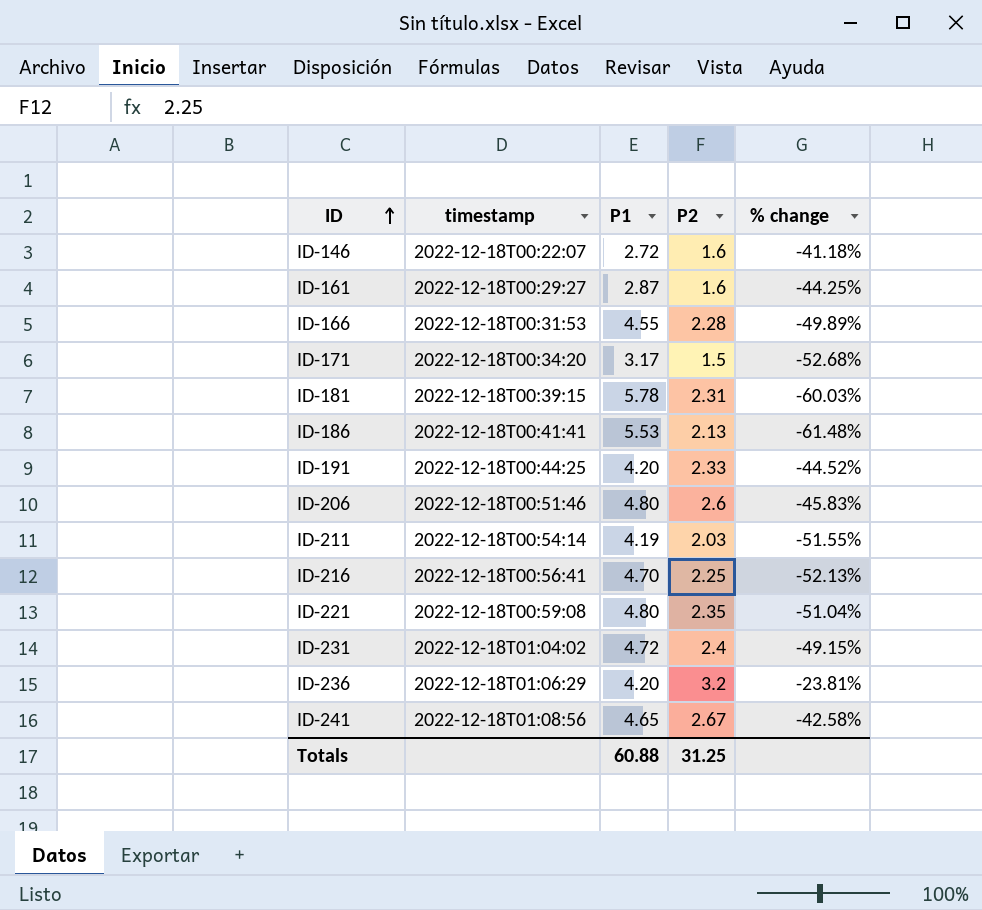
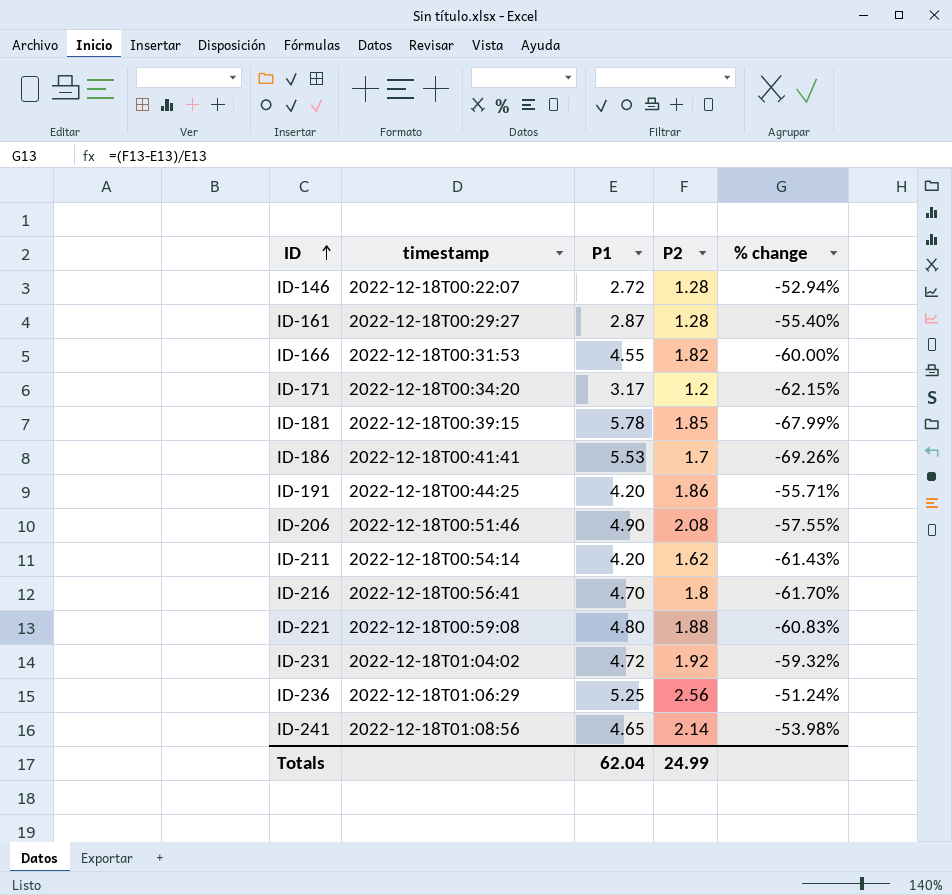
ID-146 | P2: 1.6 -> 1.28
ID-146 | % change: -41.18% -> -52.94%
ID-161 | P2: 1.6 -> 1.28
ID-161 | % change: -44.25% -> -55.40%
ID-166 | P2: 2.28 -> 1.82
ID-166 | % change: -49.89% -> -60.00%
ID-171 | P2: 1.5 -> 1.2
ID-171 | % change: -52.68% -> -62.15%
ID-181 | P2: 2.31 -> 1.85
ID-181 | % change: -60.03% -> -67.99%
ID-186 | P2: 2.13 -> 1.7
ID-186 | % change: -61.48% -> -69.26%
ID-191 | P2: 2.33 -> 1.86
ID-191 | % change: -44.52% -> -55.71%
ID-206 | P1: 4.80 -> 4.90
ID-206 | P2: 2.6 -> 2.08
ID-206 | % change: -45.83% -> -57.55%
ID-211 | P1: 4.19 -> 4.20
ID-211 | P2: 2.03 -> 1.62
ID-211 | % change: -51.55% -> -61.43%
ID-216 | P2: 2.25 -> 1.8
ID-216 | % change: -52.13% -> -61.70%
ID-221 | P2: 2.35 -> 1.88
ID-221 | % change: -51.04% -> -60.83%
ID-231 | P2: 2.4 -> 1.92
ID-231 | % change: -49.15% -> -59.32%
ID-236 | P1: 4.20 -> 5.25
ID-236 | P2: 3.2 -> 2.56
ID-236 | % change: -23.81% -> -51.24%
ID-241 | P2: 2.67 -> 2.14
ID-241 | % change: -42.58% -> -53.98%
Totals | P1: 60.88 -> 62.04
Totals | P2: 31.25 -> 24.99

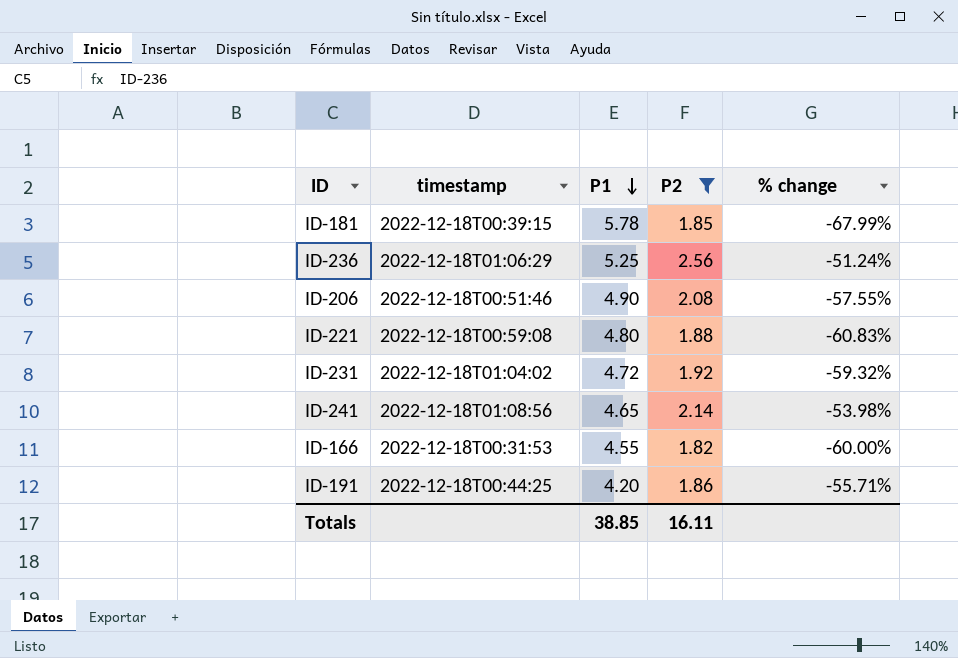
filter: none -> P2 >= 1.82
row order: ID ascending -> P1 descending
Totals | P1: 62.04 -> 38.85
Totals | P2: 24.99 -> 16.11

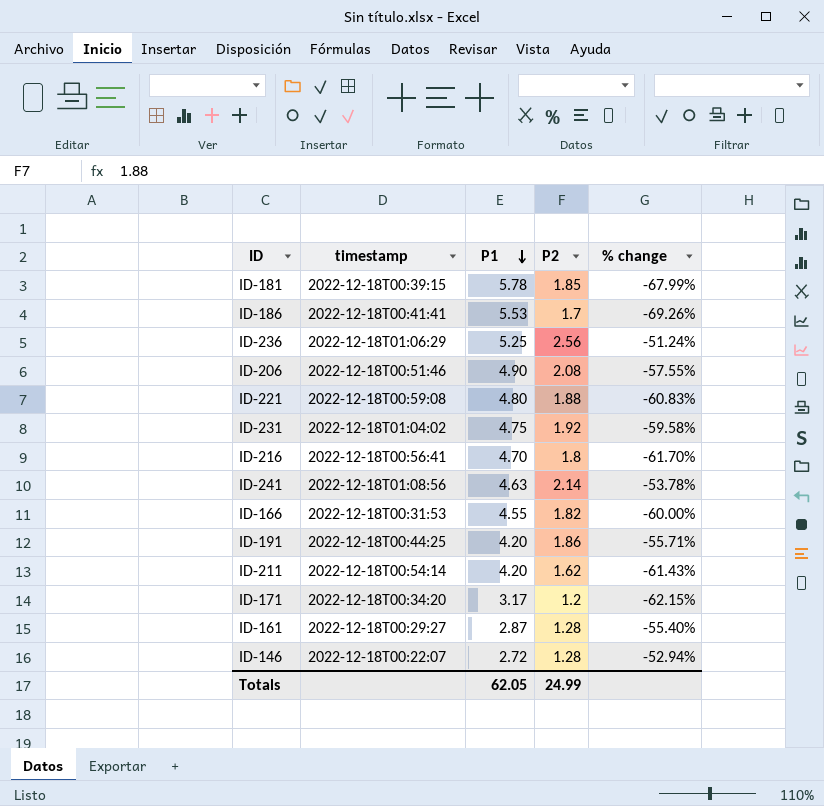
filter: P2 >= 1.82 -> none
ID-231 | P1: 4.72 -> 4.75
ID-231 | % change: -59.32% -> -59.58%
ID-241 | P1: 4.65 -> 4.63
ID-241 | % change: -53.98% -> -53.78%
Totals | P1: 38.85 -> 62.05
Totals | P2: 16.11 -> 24.99

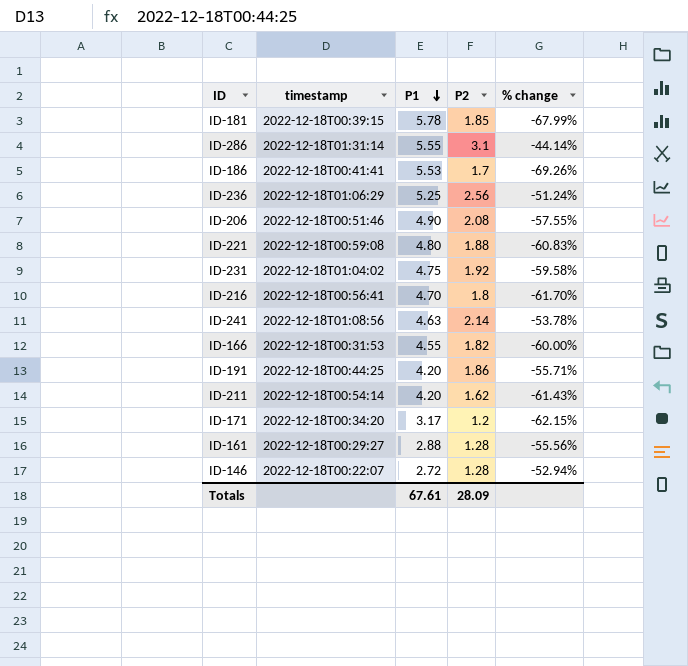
row ID-286: none -> 2022-12-18T01:31:14 | 5.55 | 3.1 | -44.14%
ID-161 | P1: 2.87 -> 2.88
ID-161 | % change: -55.40% -> -55.56%
Totals | P1: 62.05 -> 67.61
Totals | P2: 24.99 -> 28.09

